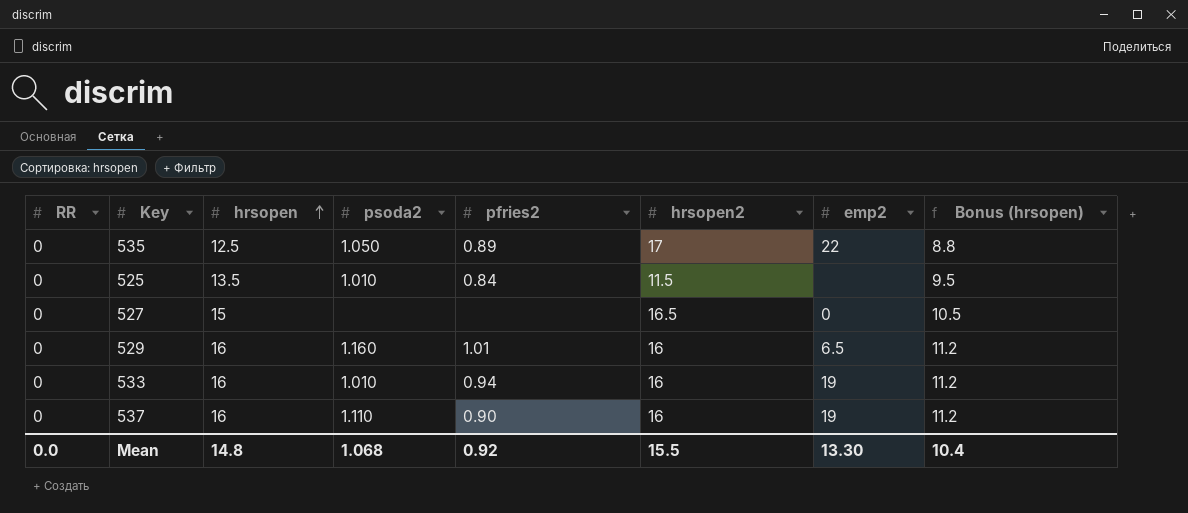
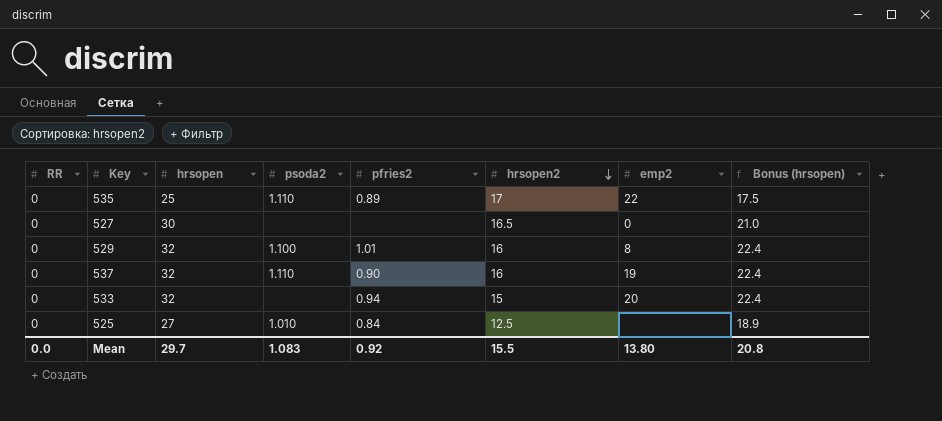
row order: hrsopen ascending -> hrsopen2 descending
535 | hrsopen: 12.5 -> 25
535 | psoda2: 1.050 -> 1.110
535 | Bonus (hrsopen): 8.8 -> 17.5
527 | hrsopen: 15 -> 30
527 | Bonus (hrsopen): 10.5 -> 21.0
529 | hrsopen: 16 -> 32
529 | psoda2: 1.160 -> 1.100
529 | emp2: 6.5 -> 8
529 | Bonus (hrsopen): 11.2 -> 22.4
537 | hrsopen: 16 -> 32
537 | Bonus (hrsopen): 11.2 -> 22.4
533 | hrsopen: 16 -> 32
533 | psoda2: 1.010 -> none
533 | hrsopen2: 16 -> 15
533 | emp2: 19 -> 20
533 | Bonus (hrsopen): 11.2 -> 22.4
525 | hrsopen: 13.5 -> 27
525 | hrsopen2: 11.5 -> 12.5
525 | Bonus (hrsopen): 9.5 -> 18.9
Mean | hrsopen: 14.8 -> 29.7
Mean | psoda2: 1.068 -> 1.083
Mean | emp2: 13.30 -> 13.80
Mean | Bonus (hrsopen): 10.4 -> 20.8

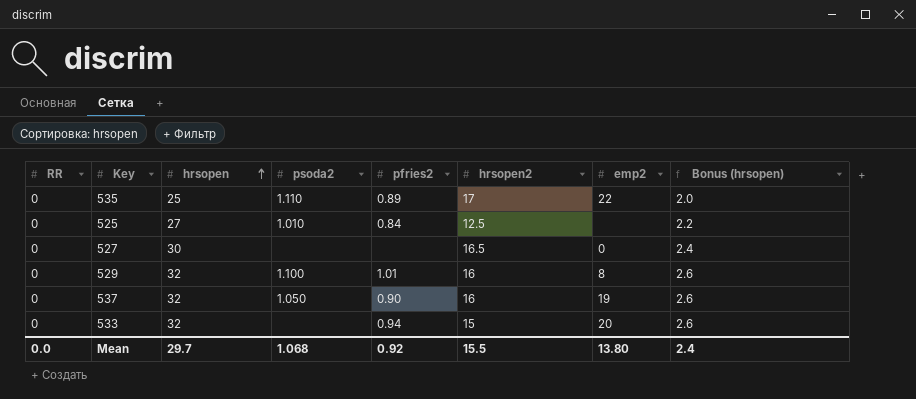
row order: hrsopen2 descending -> hrsopen ascending
column Bonus (hrsopen) | formula: [hrsopen] * 0.7 -> [hrsopen] * 0.08
537 | psoda2: 1.110 -> 1.050
Mean | psoda2: 1.083 -> 1.068
Mean | Bonus (hrsopen): 20.8 -> 2.4

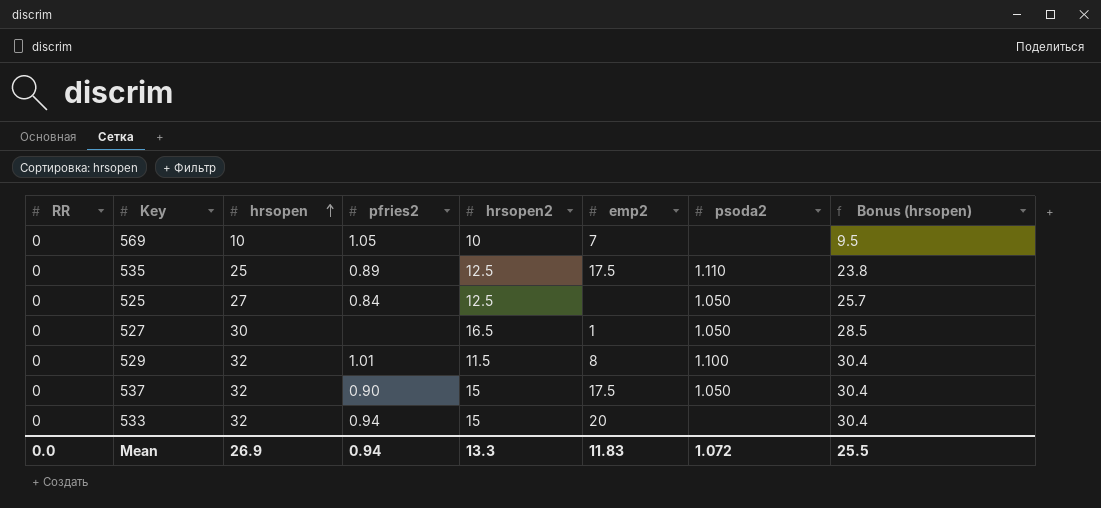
column psoda2 | position: 4 -> 7
column Bonus (hrsopen) | formula: [hrsopen] * 0.08 -> [hrsopen] * 0.95
row 569: none -> 0 | 10 | 1.05 | 10 | 7 | none | 9.5
535 | hrsopen2: 17 -> 12.5
535 | emp2: 22 -> 17.5
525 | psoda2: 1.010 -> 1.050
527 | emp2: 0 -> 1
527 | psoda2: none -> 1.050
529 | hrsopen2: 16 -> 11.5
537 | hrsopen2: 16 -> 15
537 | emp2: 19 -> 17.5
Mean | hrsopen: 29.7 -> 26.9
Mean | pfries2: 0.92 -> 0.94
Mean | hrsopen2: 15.5 -> 13.3
Mean | emp2: 13.80 -> 11.83
Mean | psoda2: 1.068 -> 1.072
Mean | Bonus (hrsopen): 2.4 -> 25.5

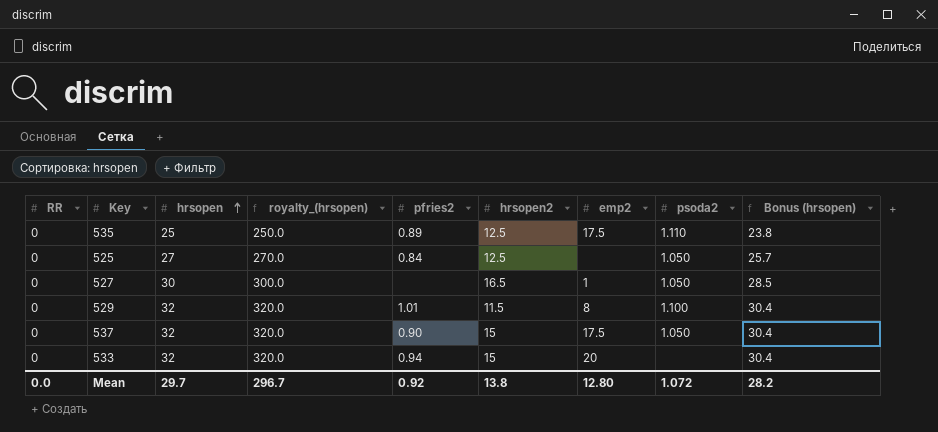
column royalty_(hrsopen) | formula: none -> [hrsopen] * 10
row 569: 0 | 10 | 1.05 | 10 | 7 | none | 9.5 -> none
Mean | hrsopen: 26.9 -> 29.7
Mean | pfries2: 0.94 -> 0.92
Mean | hrsopen2: 13.3 -> 13.8
Mean | emp2: 11.83 -> 12.80
Mean | Bonus (hrsopen): 25.5 -> 28.2

